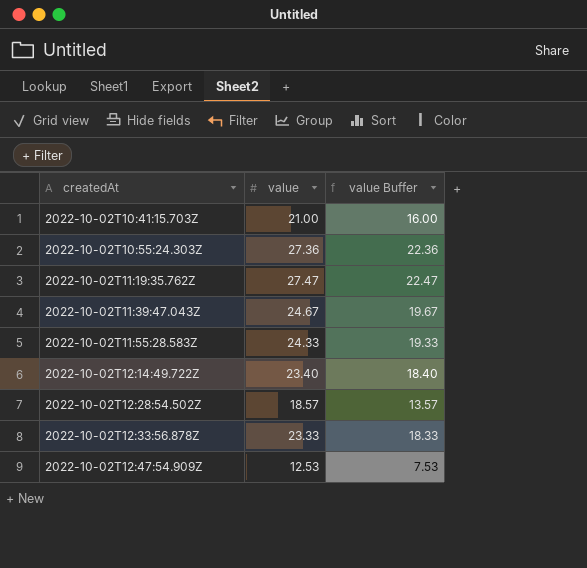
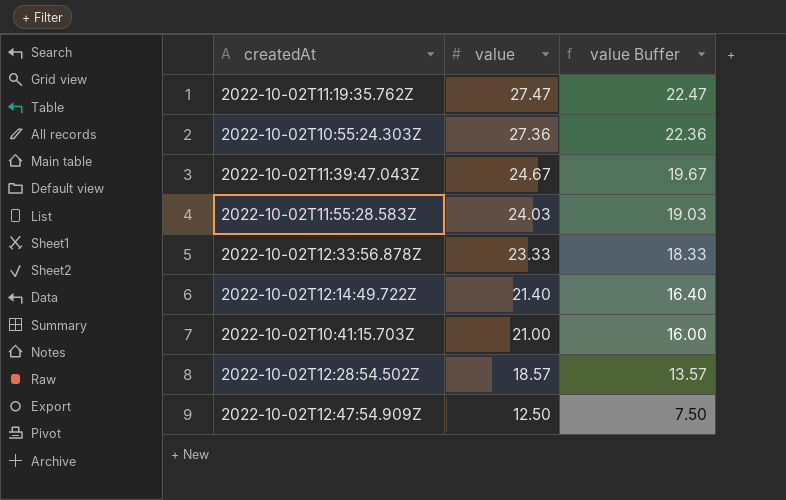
row order: createdAt ascending -> value descending
2022-10-02T11:55:28.583Z | value: 24.33 -> 24.03
2022-10-02T11:55:28.583Z | value Buffer: 19.33 -> 19.03
2022-10-02T12:14:49.722Z | value: 23.40 -> 21.40
2022-10-02T12:14:49.722Z | value Buffer: 18.40 -> 16.40
2022-10-02T12:47:54.909Z | value: 12.53 -> 12.50
2022-10-02T12:47:54.909Z | value Buffer: 7.53 -> 7.50

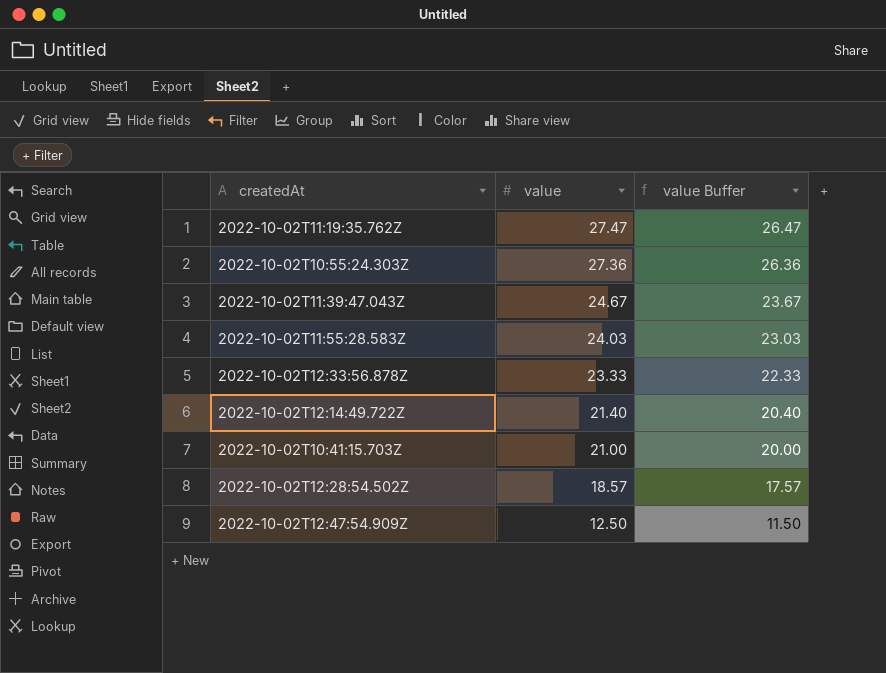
column value Buffer | formula: [value] - 5 -> [value] - 1

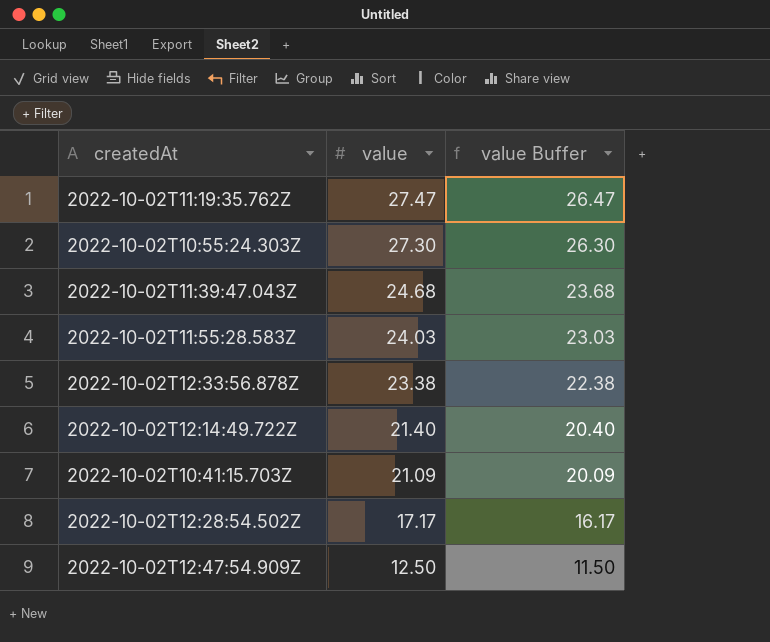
2022-10-02T10:55:24.303Z | value: 27.36 -> 27.30
2022-10-02T10:55:24.303Z | value Buffer: 26.36 -> 26.30
2022-10-02T11:39:47.043Z | value: 24.67 -> 24.68
2022-10-02T11:39:47.043Z | value Buffer: 23.67 -> 23.68
2022-10-02T12:33:56.878Z | value: 23.33 -> 23.38
2022-10-02T12:33:56.878Z | value Buffer: 22.33 -> 22.38
2022-10-02T10:41:15.703Z | value: 21.00 -> 21.09
2022-10-02T10:41:15.703Z | value Buffer: 20.00 -> 20.09
2022-10-02T12:28:54.502Z | value: 18.57 -> 17.17
2022-10-02T12:28:54.502Z | value Buffer: 17.57 -> 16.17

